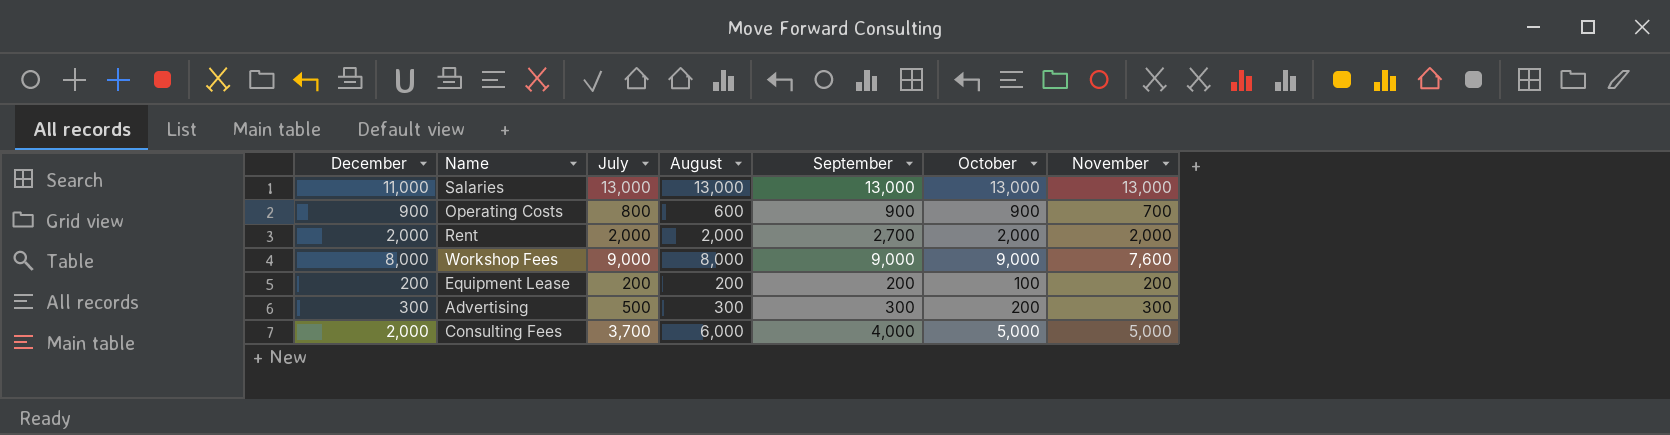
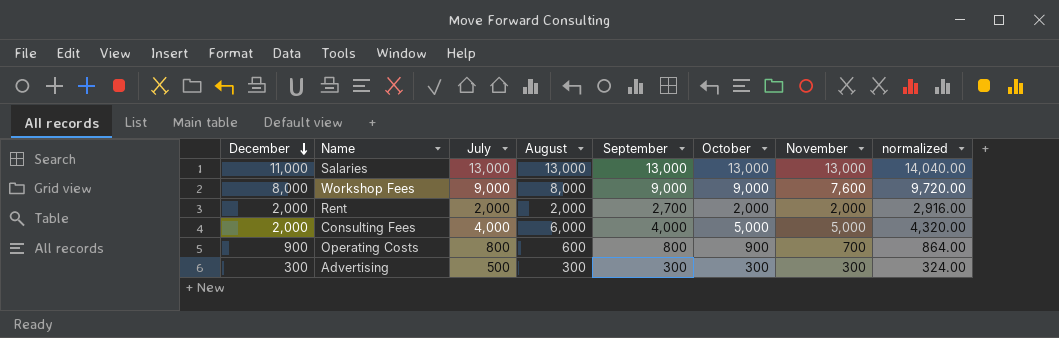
row order: none -> December descending
column normalized | formula: none -> [September] * 1.08
row Equipment Lease: 200 | 200 | 200 | 200 | 100 | 200 -> none
Consulting Fees | July: 3,700 -> 4,000
Operating Costs | September: 900 -> 800
Advertising | October: 200 -> 300

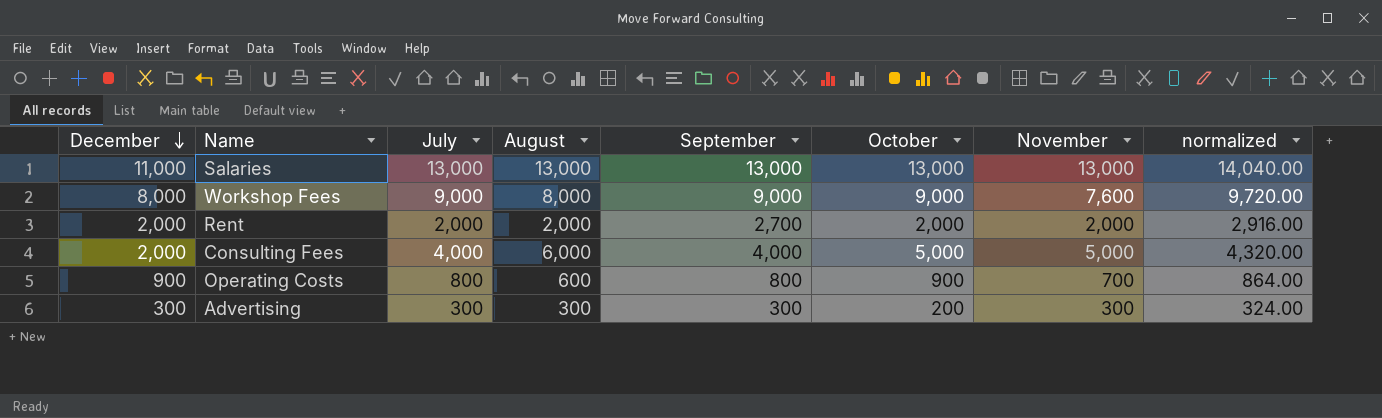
Advertising | July: 500 -> 300
Advertising | October: 300 -> 200

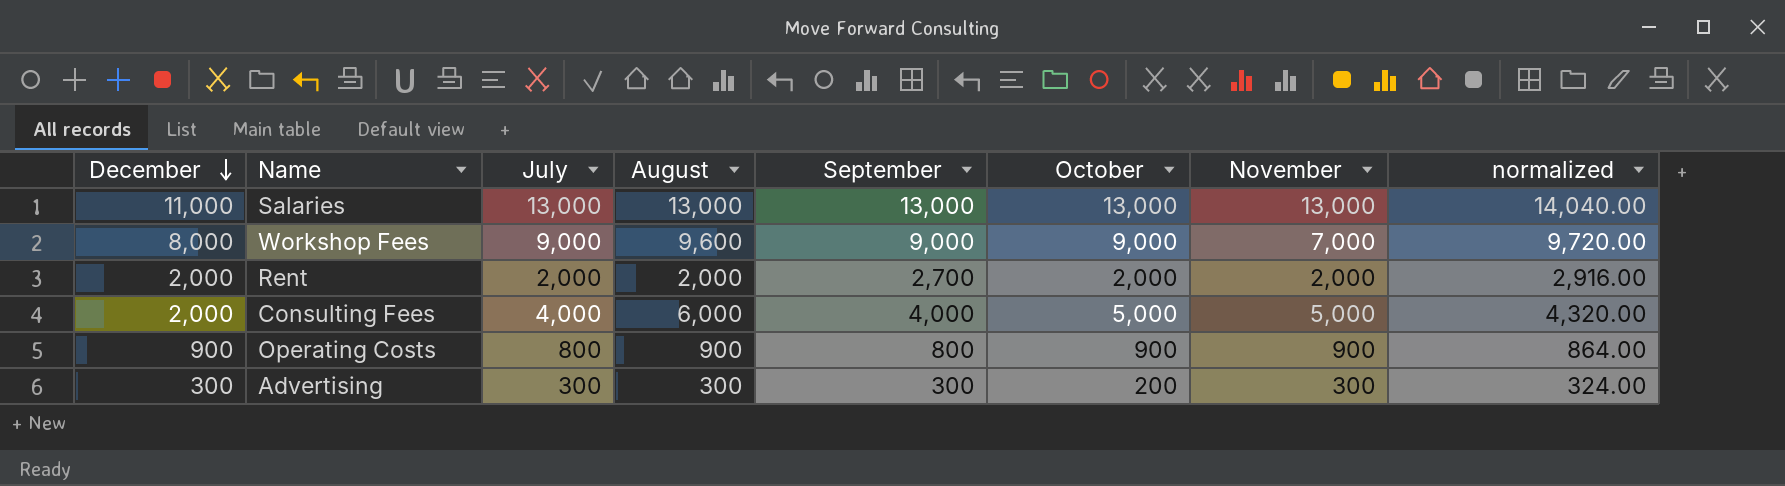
Workshop Fees | August: 8,000 -> 9,600
Workshop Fees | November: 7,600 -> 7,000
Operating Costs | August: 600 -> 900
Operating Costs | November: 700 -> 900

